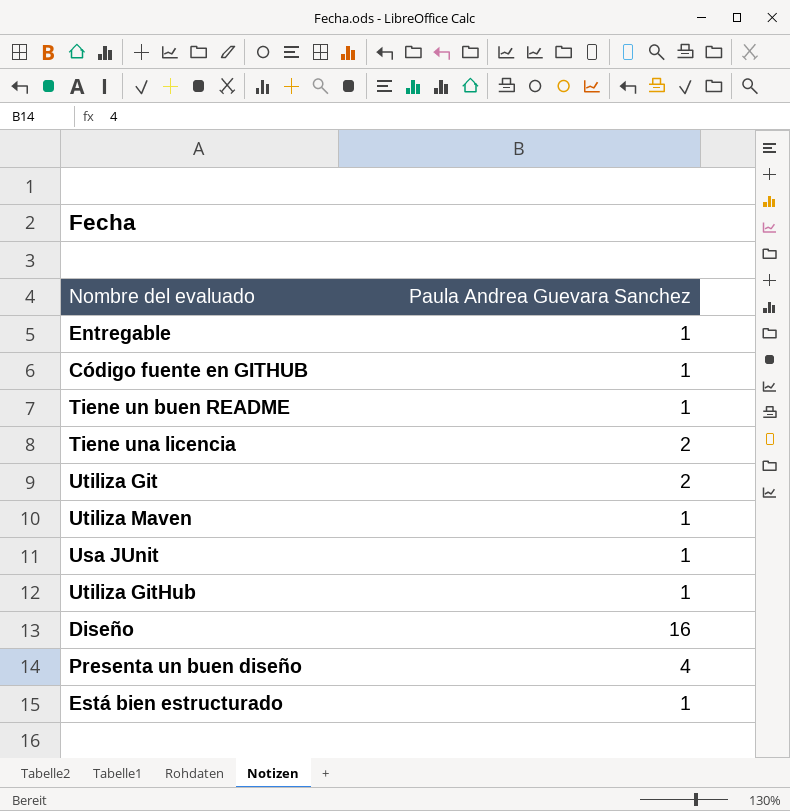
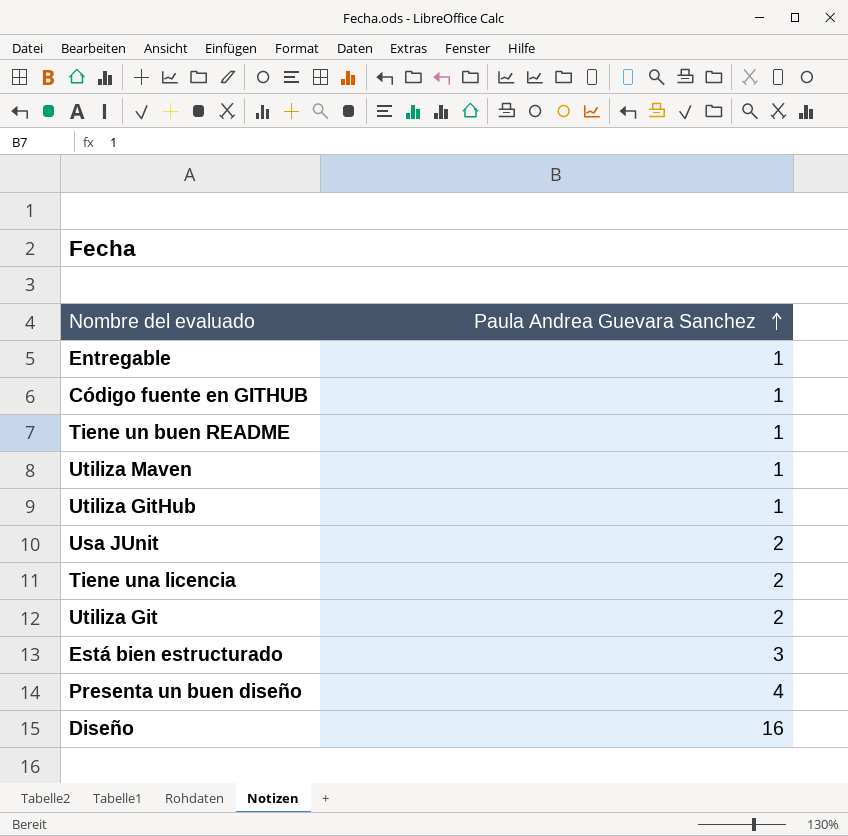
row order: none -> Paula Andrea Guevara Sanchez ascending
Usa JUnit | Paula Andrea Guevara Sanchez: 1 -> 2
Está bien estructurado | Paula Andrea Guevara Sanchez: 1 -> 3

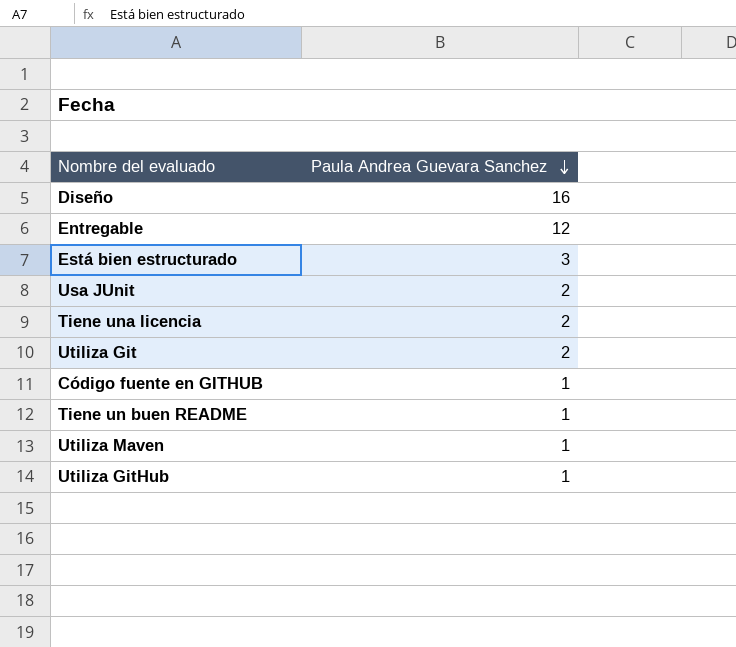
row order: Paula Andrea Guevara Sanchez ascending -> Paula Andrea Guevara Sanchez descending
row Presenta un buen diseño: 4 -> none
Entregable | Paula Andrea Guevara Sanchez: 1 -> 12

